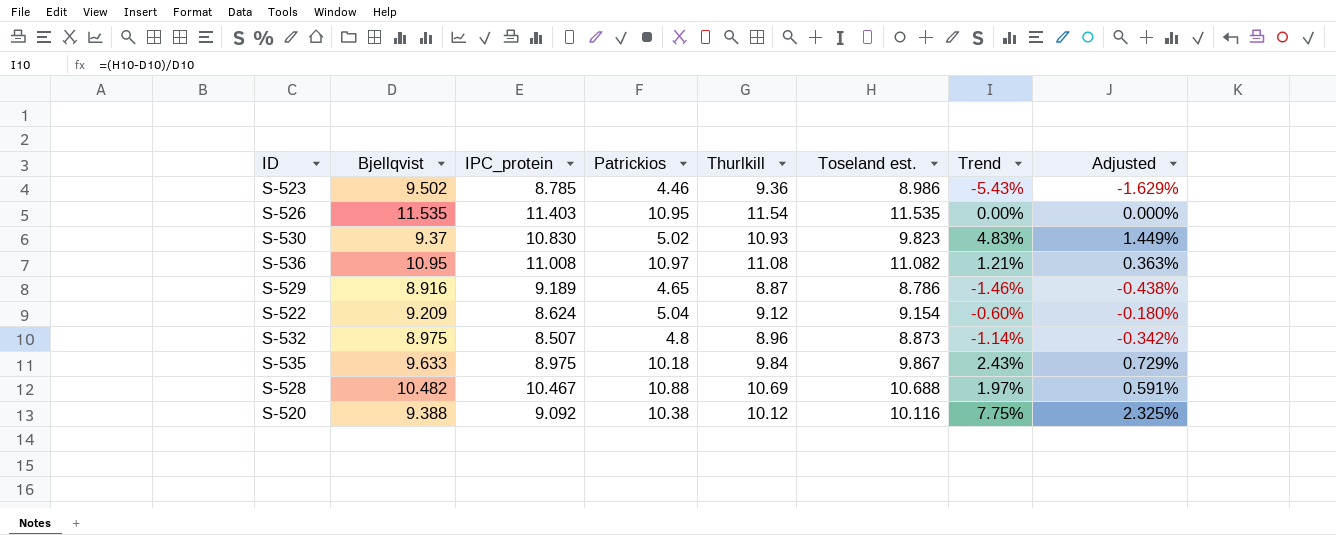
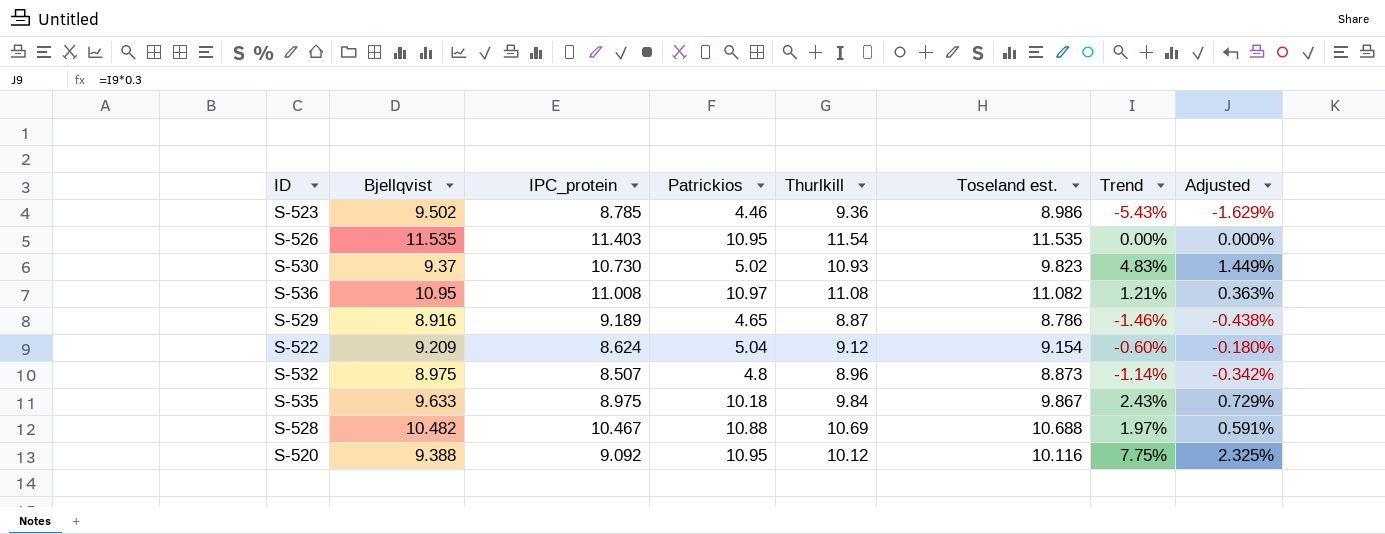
S-530 | IPC_protein: 10.830 -> 10.730
S-520 | Patrickios: 10.38 -> 10.95

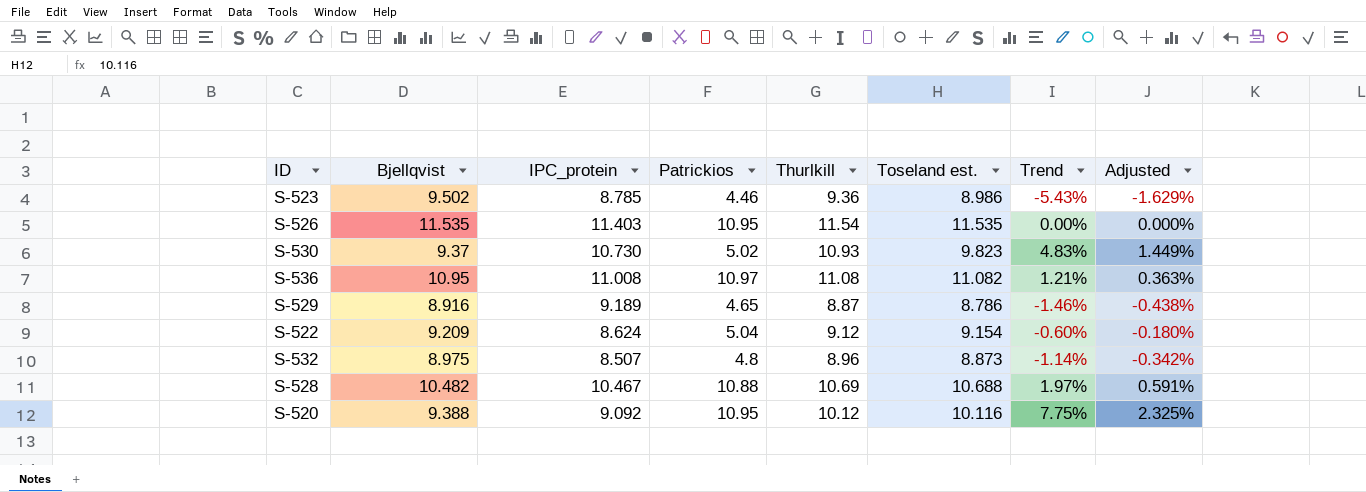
row S-535: 9.633 | 8.975 | 10.18 | 9.84 | 9.867 | 2.43% | 0.729% -> none

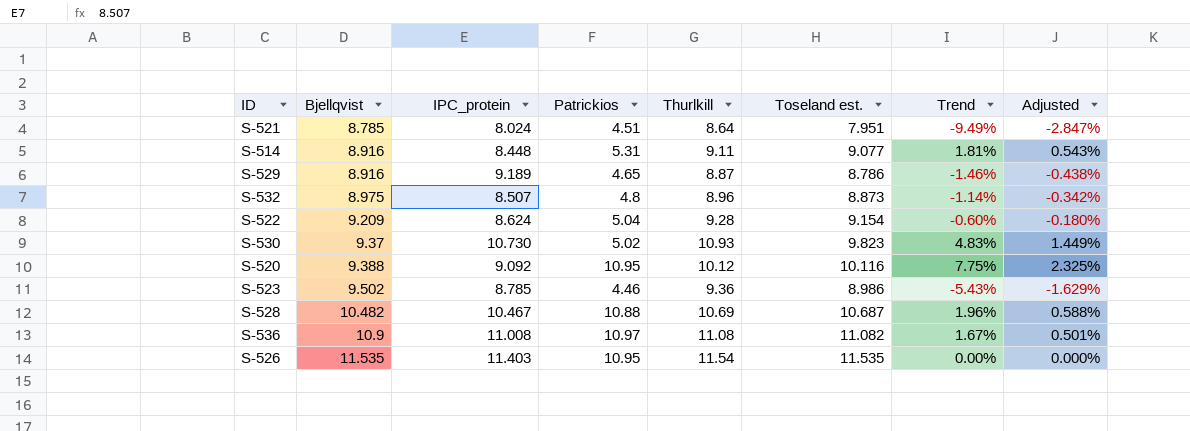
row order: none -> Bjellqvist ascending
row S-521: none -> 8.785 | 8.024 | 4.51 | 8.64 | 7.951 | -9.49% | -2.847%
row S-514: none -> 8.916 | 8.448 | 5.31 | 9.11 | 9.077 | 1.81% | 0.543%
S-522 | Thurlkill: 9.12 -> 9.28
S-528 | Toseland est.: 10.688 -> 10.687
S-528 | Trend: 1.97% -> 1.96%
S-528 | Adjusted: 0.591% -> 0.588%
S-536 | Bjellqvist: 10.95 -> 10.9
S-536 | Trend: 1.21% -> 1.67%
S-536 | Adjusted: 0.363% -> 0.501%

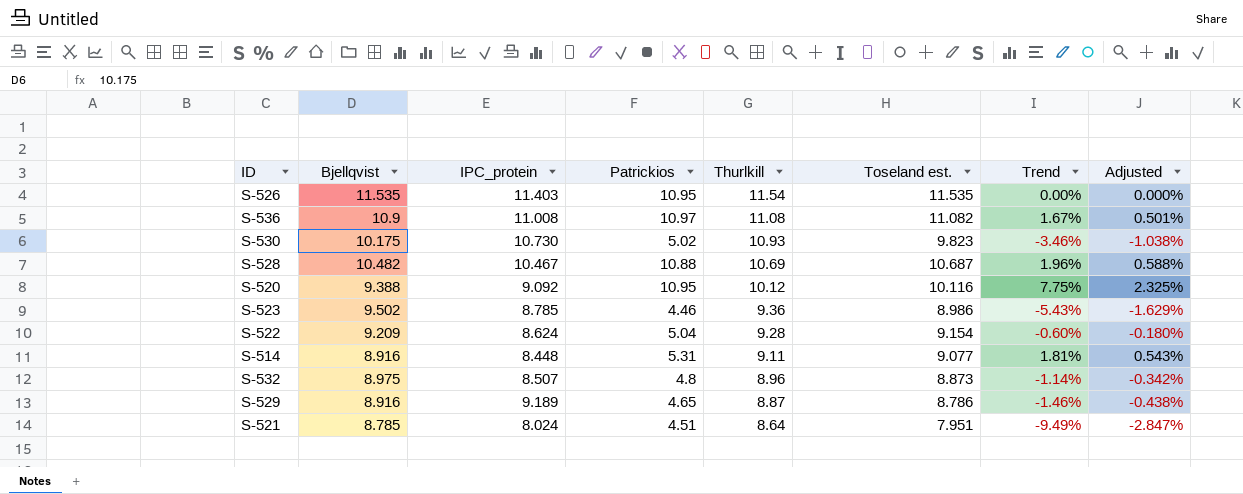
row order: Bjellqvist ascending -> Thurlkill descending
S-530 | Bjellqvist: 9.37 -> 10.175
S-530 | Trend: 4.83% -> -3.46%
S-530 | Adjusted: 1.449% -> -1.038%

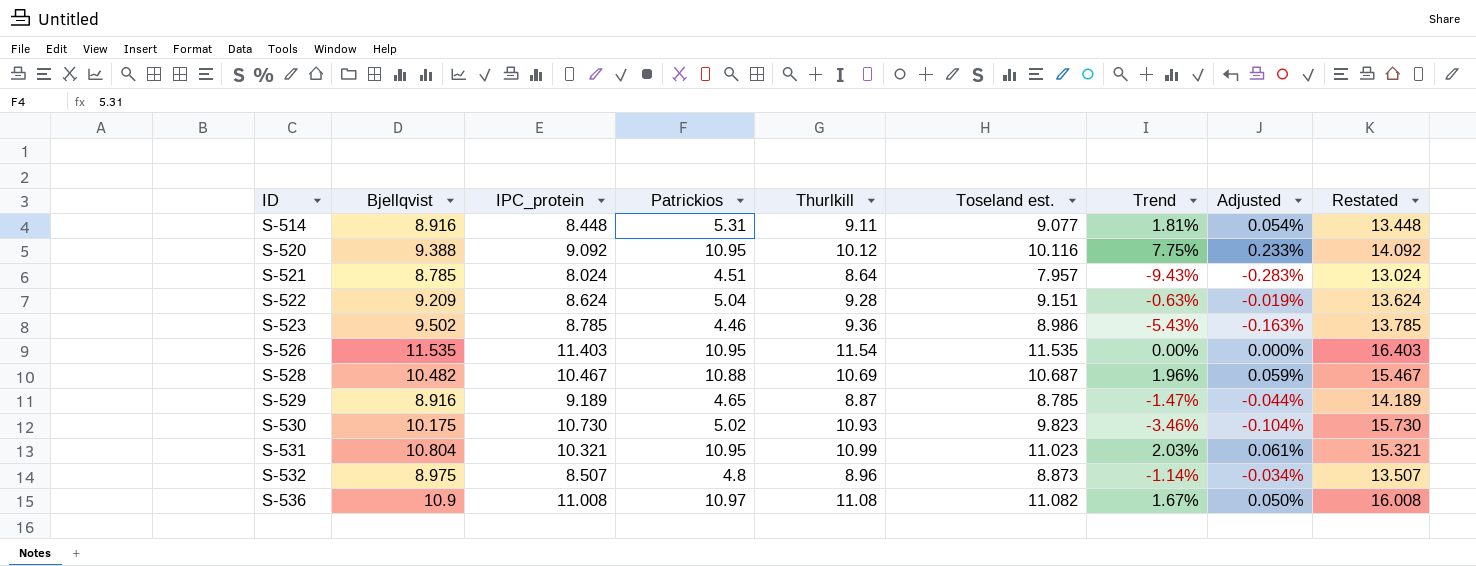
row order: Thurlkill descending -> ID ascending
column Adjusted | formula: [Trend] * 0.3 -> [Trend] * 0.03
column Restated | formula: none -> [IPC_protein] + 5
S-521 | Toseland est.: 7.951 -> 7.957
S-521 | Trend: -9.49% -> -9.43%
S-522 | Toseland est.: 9.154 -> 9.151
S-522 | Trend: -0.60% -> -0.63%
S-529 | Toseland est.: 8.786 -> 8.785
S-529 | Trend: -1.46% -> -1.47%
row S-531: none -> 10.804 | 10.321 | 10.95 | 10.99 | 11.023 | 2.03% | 0.061% | 15.321

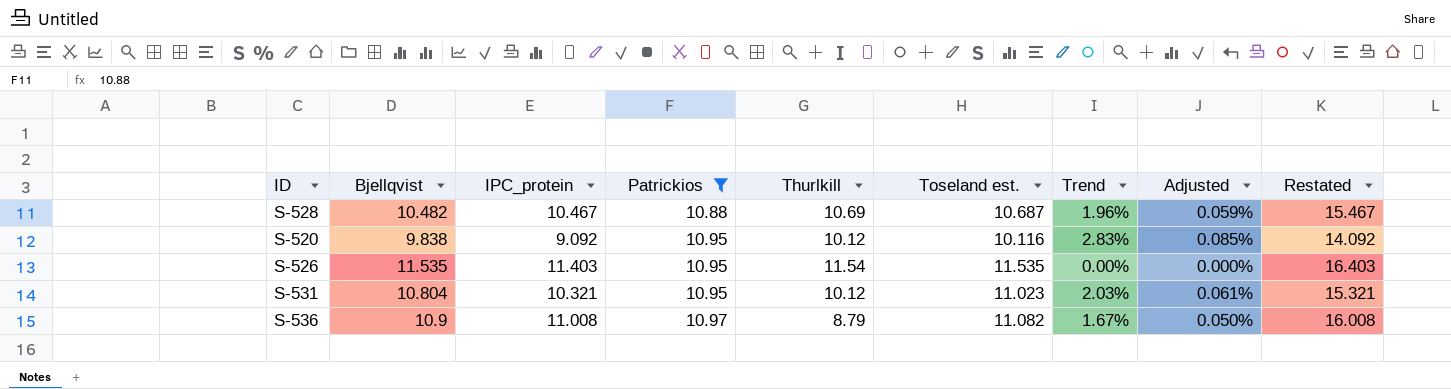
filter: none -> Patrickios >= 10.88
row order: ID ascending -> Patrickios ascending
S-520 | Bjellqvist: 9.388 -> 9.838
S-520 | Trend: 7.75% -> 2.83%
S-520 | Adjusted: 0.233% -> 0.085%
S-531 | Thurlkill: 10.99 -> 10.12
S-536 | Thurlkill: 11.08 -> 8.79

